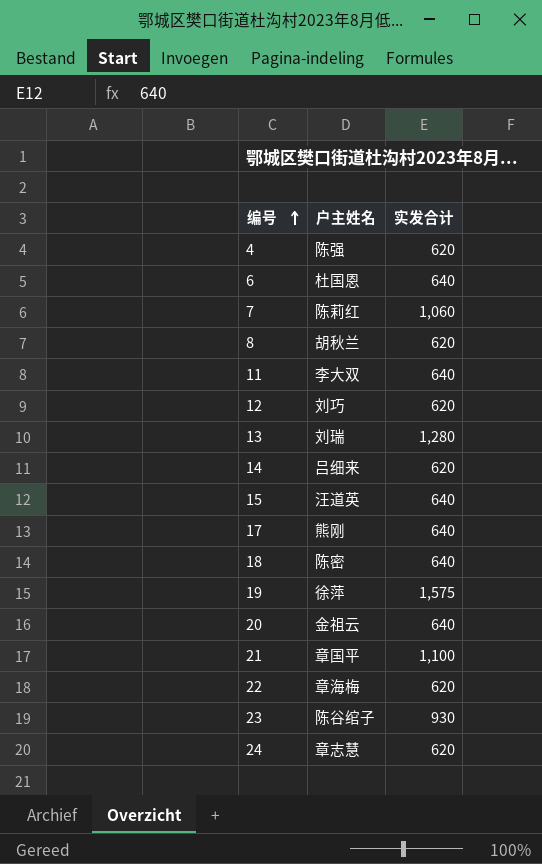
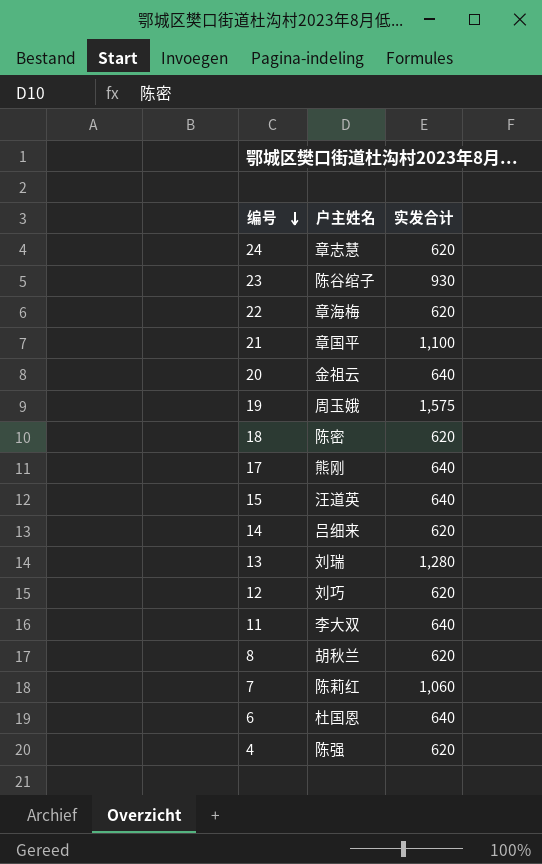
row order: 编号 ascending -> 编号 descending
19 | 户主姓名: 徐萍 -> 周玉娥
18 | 实发合计: 640 -> 620

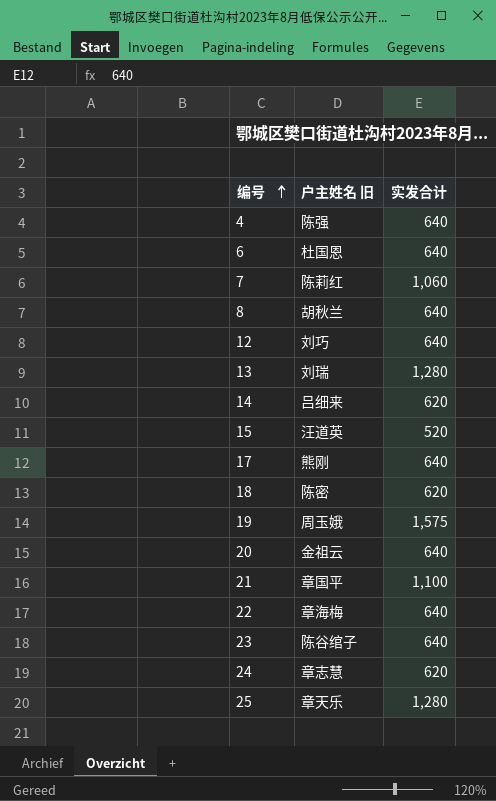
row order: 编号 descending -> 编号 ascending
column name: 户主姓名 -> 户主姓名 旧
row 11: 李大双 | 640 -> none
4 | 实发合计: 620 -> 640
8 | 实发合计: 620 -> 640
12 | 实发合计: 620 -> 640
15 | 实发合计: 640 -> 520
22 | 实发合计: 620 -> 640
23 | 实发合计: 930 -> 640
row 25: none -> 章天乐 | 1,280

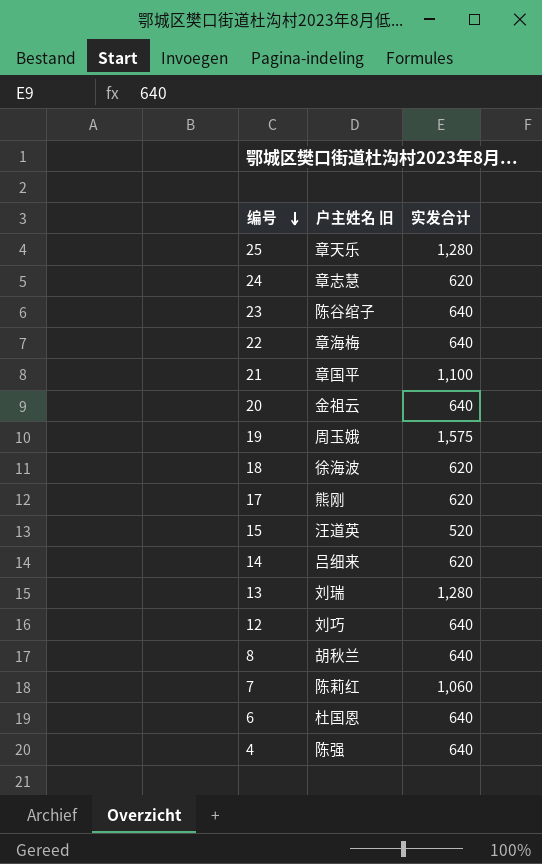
row order: 编号 ascending -> 编号 descending
18 | 户主姓名 旧: 陈密 -> 徐海波
17 | 实发合计: 640 -> 620

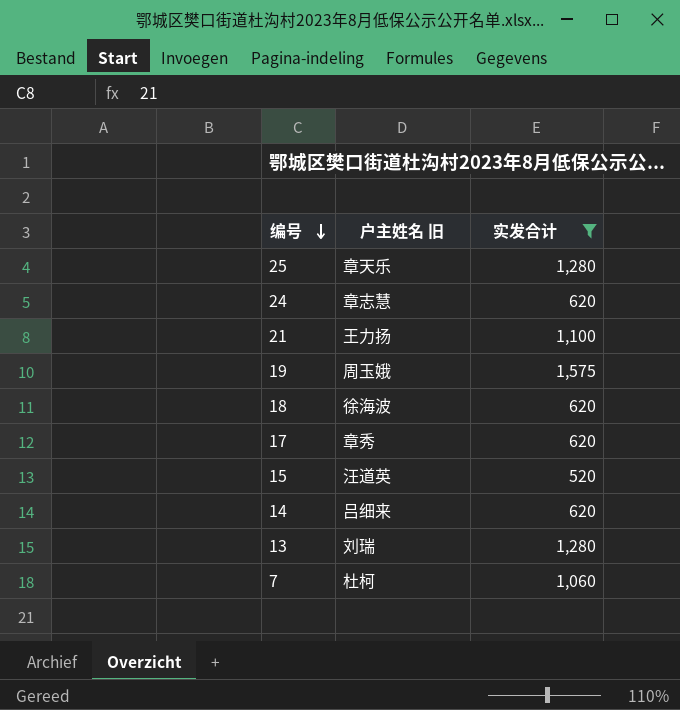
filter: none -> 实发合计 != 640
21 | 户主姓名 旧: 章国平 -> 王力扬
17 | 户主姓名 旧: 熊刚 -> 章秀
7 | 户主姓名 旧: 陈莉红 -> 杜柯

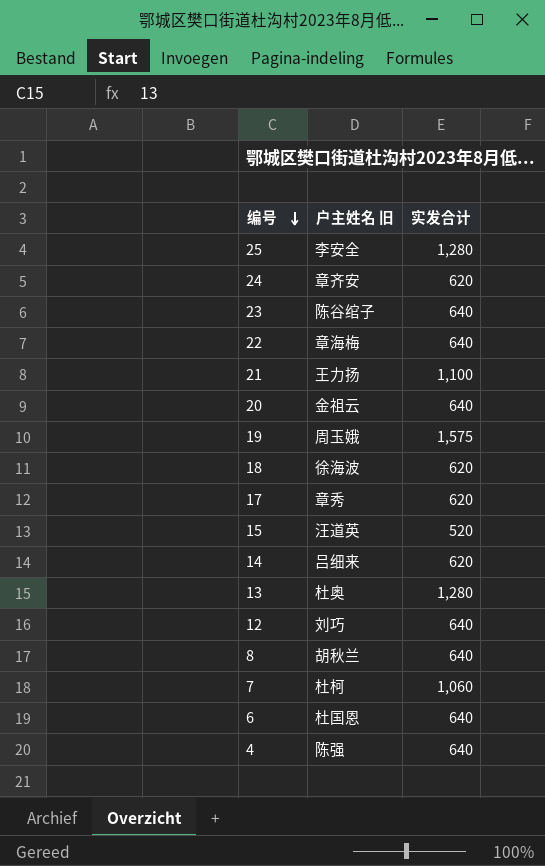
filter: 实发合计 != 640 -> none
25 | 户主姓名 旧: 章天乐 -> 李安全
24 | 户主姓名 旧: 章志慧 -> 章齐安
13 | 户主姓名 旧: 刘瑞 -> 杜奥

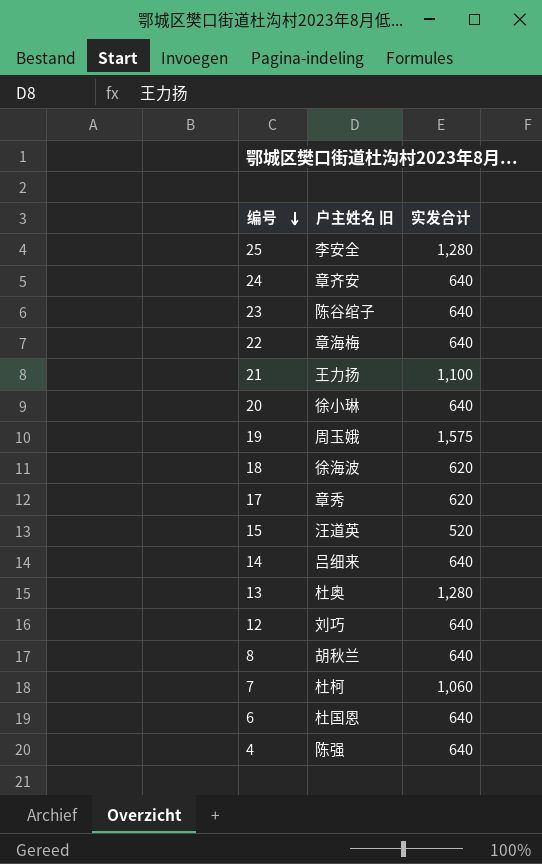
24 | 实发合计: 620 -> 640
20 | 户主姓名 旧: 金祖云 -> 徐小琳
14 | 实发合计: 620 -> 640

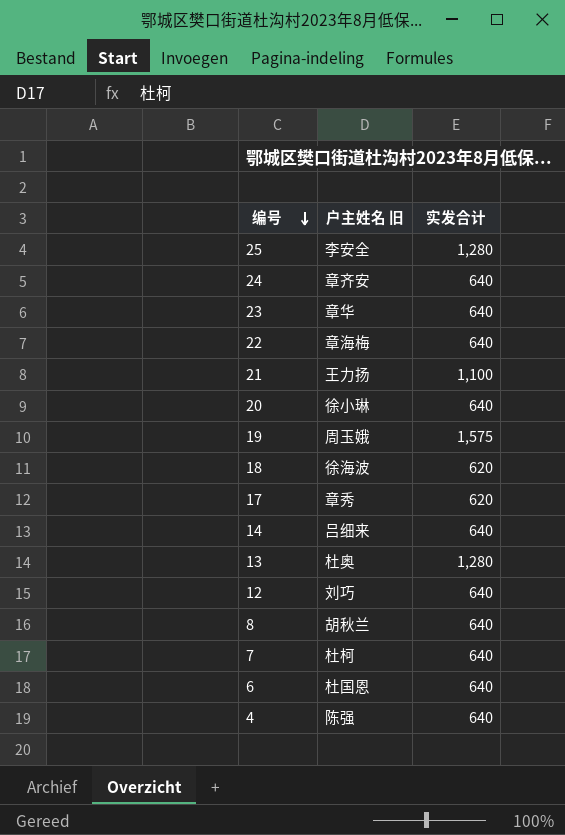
row 15: 汪道英 | 520 -> none
23 | 户主姓名 旧: 陈谷绾子 -> 章华
7 | 实发合计: 1,060 -> 640

